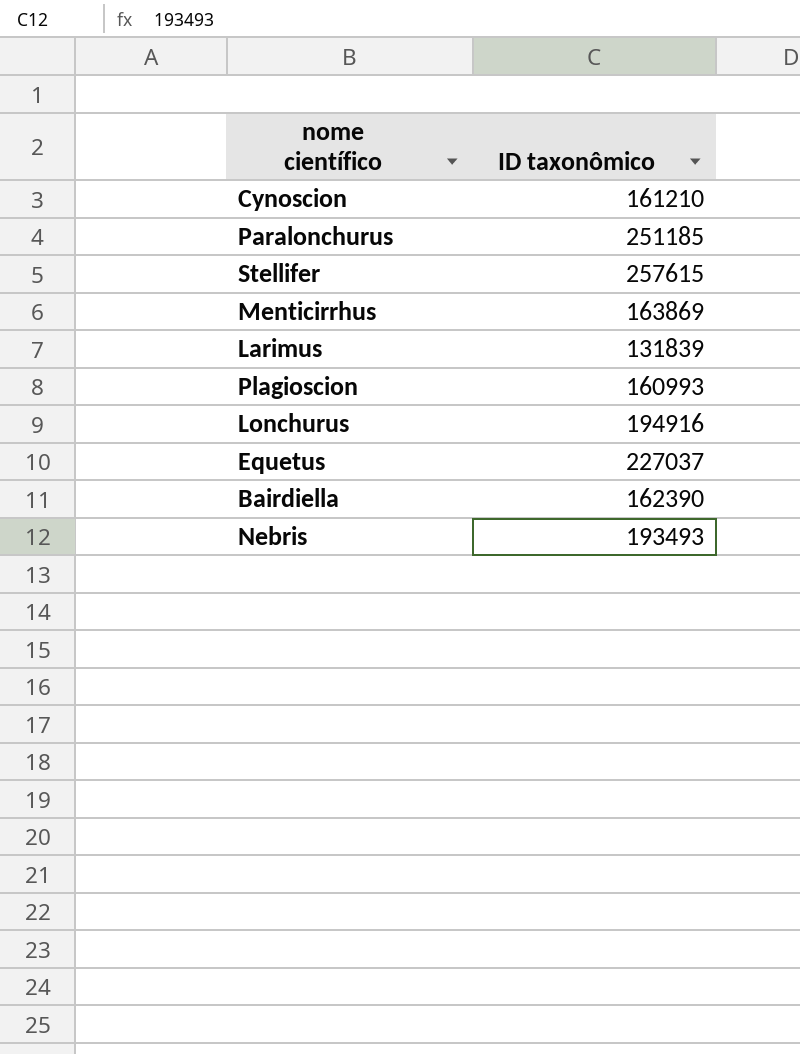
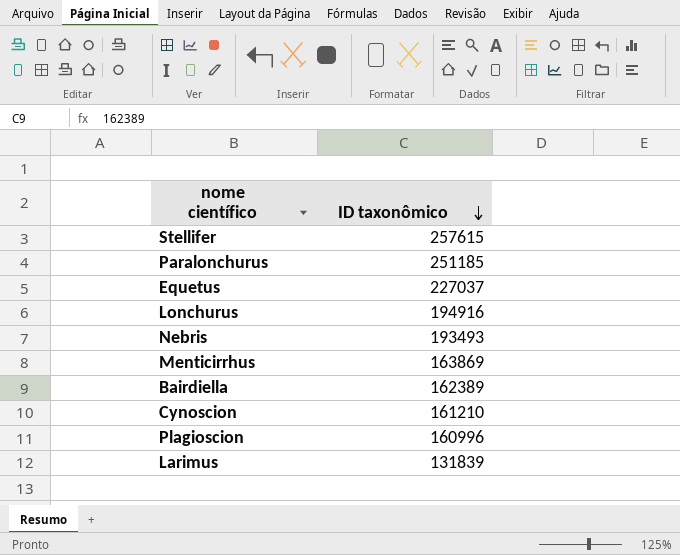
row order: none -> ID taxonômico descending
Bairdiella | ID taxonômico: 162390 -> 162389
Plagioscion | ID taxonômico: 160993 -> 160996

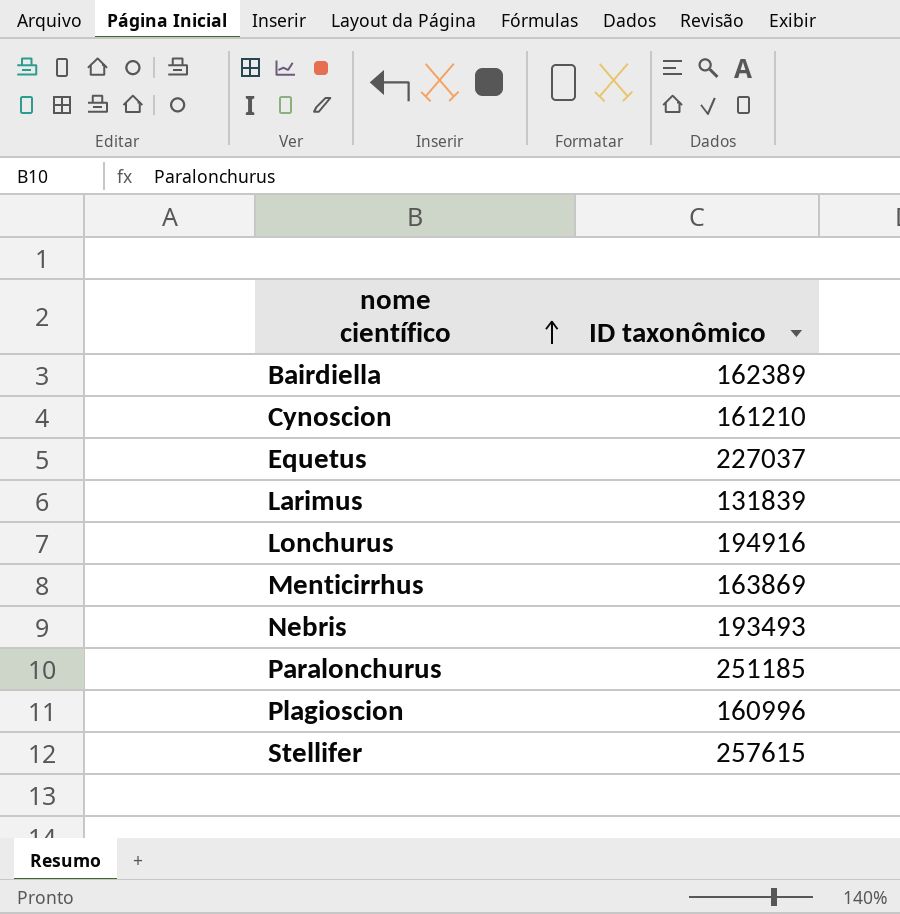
row order: ID taxonômico descending -> nome científico ascending

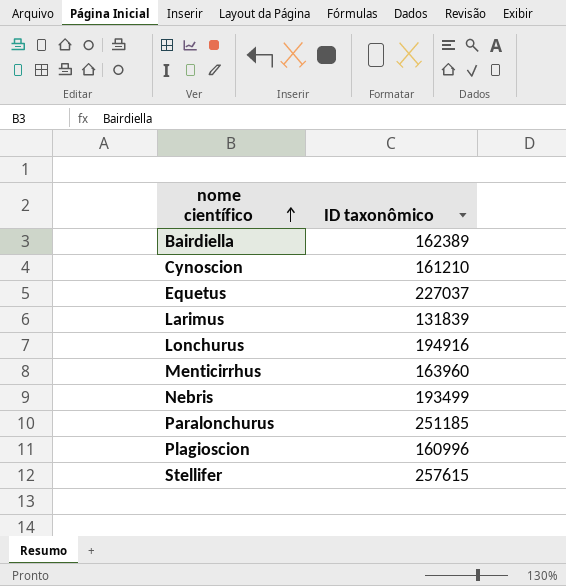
Menticirrhus | ID taxonômico: 163869 -> 163960
Nebris | ID taxonômico: 193493 -> 193499

